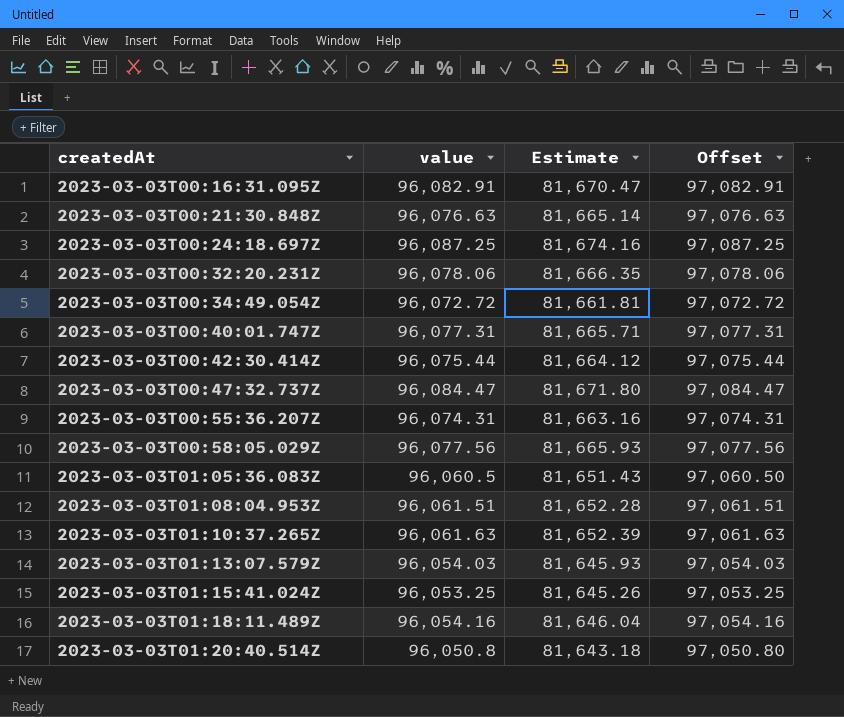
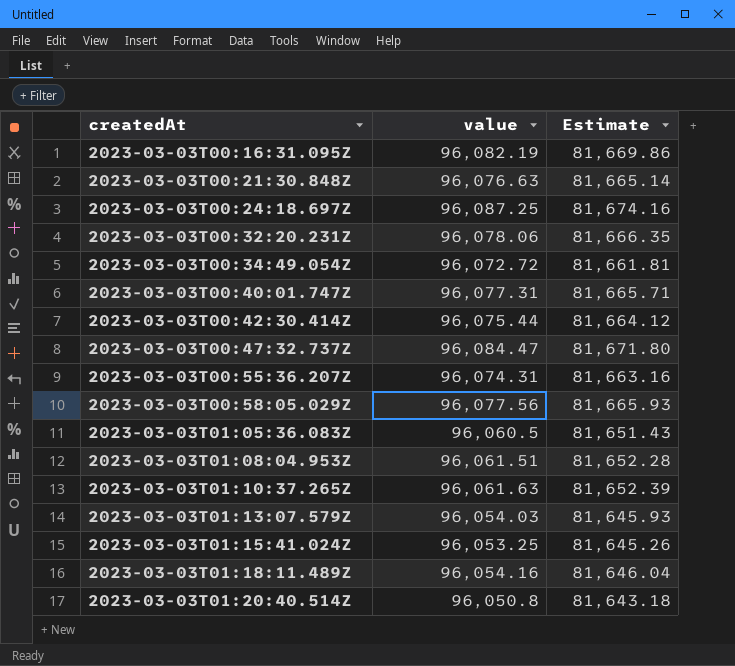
column Offset | formula: [value] + 1000 -> none
2023-03-03T00:16:31.095Z | value: 96,082.91 -> 96,082.19
2023-03-03T00:16:31.095Z | Estimate: 81,670.47 -> 81,669.86

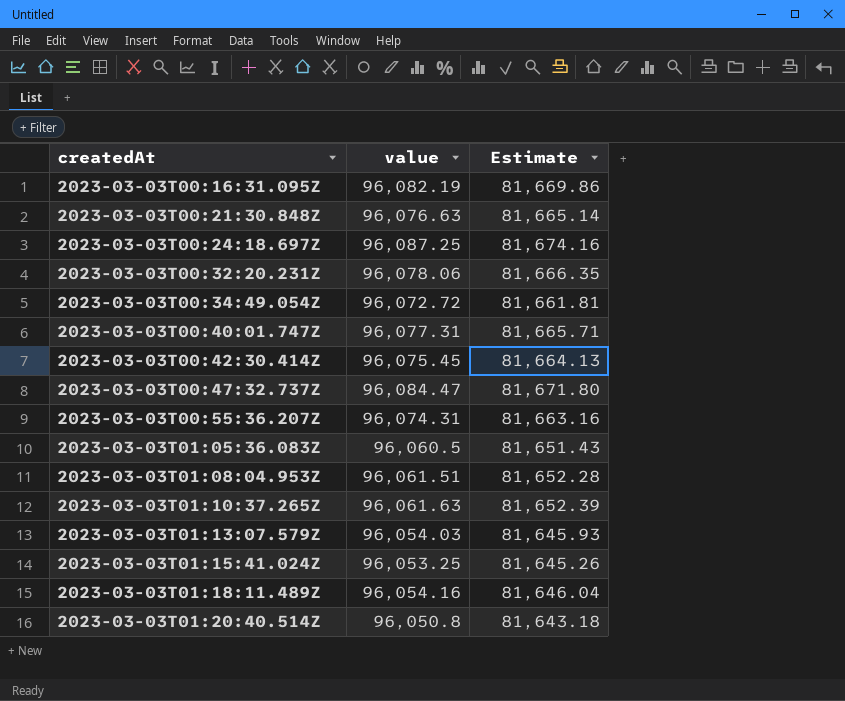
row 2023-03-03T00:58:05.029Z: 96,077.56 | 81,665.93 -> none
2023-03-03T00:42:30.414Z | value: 96,075.44 -> 96,075.45
2023-03-03T00:42:30.414Z | Estimate: 81,664.12 -> 81,664.13

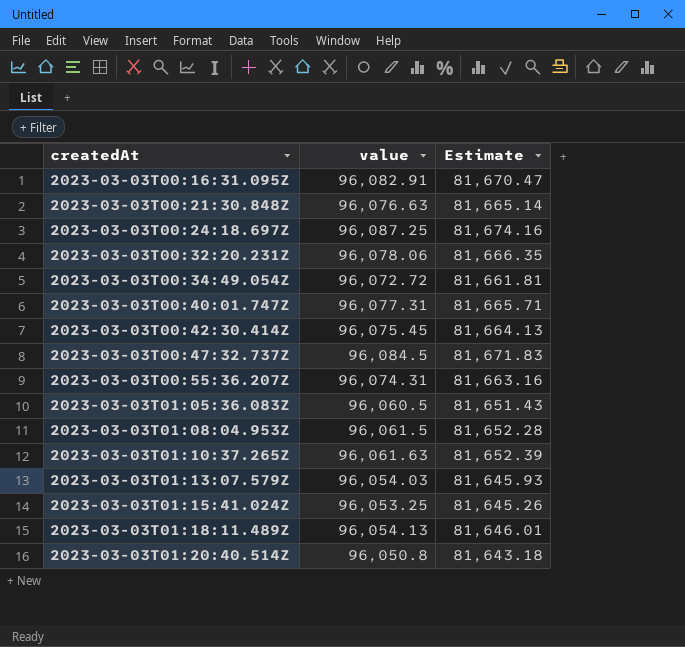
2023-03-03T00:16:31.095Z | value: 96,082.19 -> 96,082.91
2023-03-03T00:16:31.095Z | Estimate: 81,669.86 -> 81,670.47
2023-03-03T00:47:32.737Z | value: 96,084.47 -> 96,084.5
2023-03-03T00:47:32.737Z | Estimate: 81,671.80 -> 81,671.83
2023-03-03T01:08:04.953Z | value: 96,061.51 -> 96,061.5
2023-03-03T01:18:11.489Z | value: 96,054.16 -> 96,054.13
2023-03-03T01:18:11.489Z | Estimate: 81,646.04 -> 81,646.01

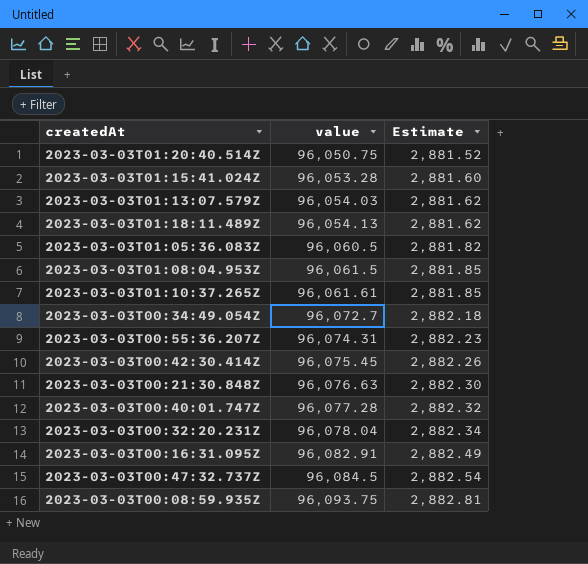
row order: createdAt ascending -> value ascending
column Estimate | formula: [value] * 0.85 -> [value] * 0.03
row 2023-03-03T00:24:18.697Z: 96,087.25 | 81,674.16 -> none
2023-03-03T01:20:40.514Z | value: 96,050.8 -> 96,050.75
2023-03-03T01:15:41.024Z | value: 96,053.25 -> 96,053.28
2023-03-03T01:10:37.265Z | value: 96,061.63 -> 96,061.61
2023-03-03T00:34:49.054Z | value: 96,072.72 -> 96,072.7
2023-03-03T00:40:01.747Z | value: 96,077.31 -> 96,077.28
2023-03-03T00:32:20.231Z | value: 96,078.06 -> 96,078.04
row 2023-03-03T00:08:59.935Z: none -> 96,093.75 | 2,882.81

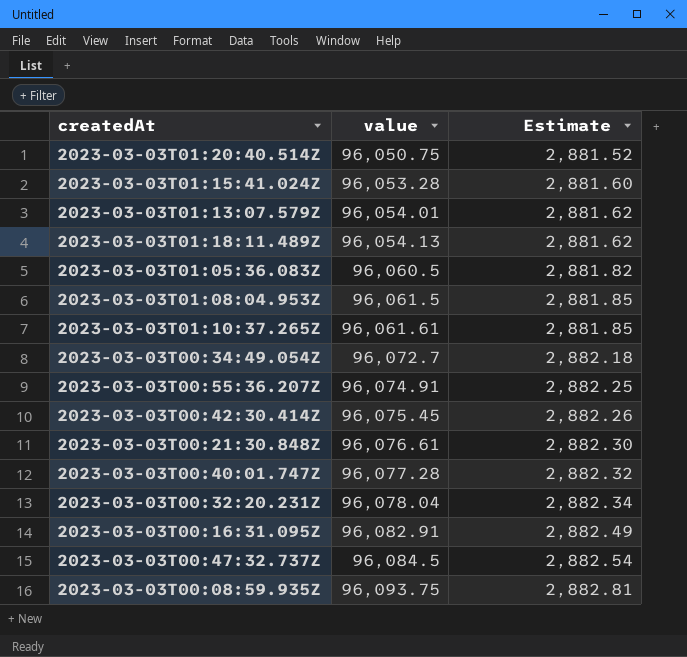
2023-03-03T01:13:07.579Z | value: 96,054.03 -> 96,054.01
2023-03-03T00:55:36.207Z | value: 96,074.31 -> 96,074.91
2023-03-03T00:55:36.207Z | Estimate: 2,882.23 -> 2,882.25
2023-03-03T00:21:30.848Z | value: 96,076.63 -> 96,076.61

